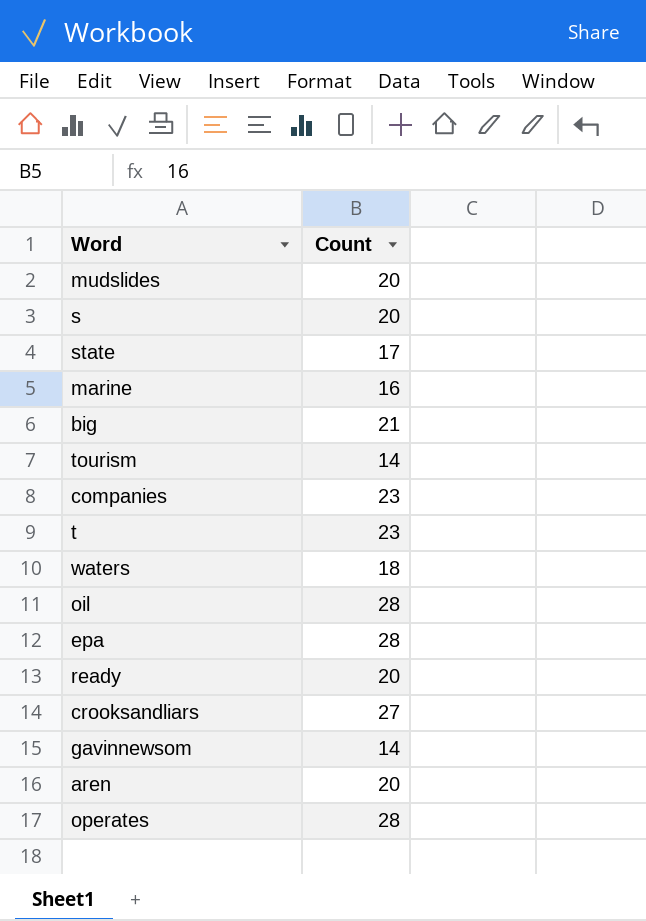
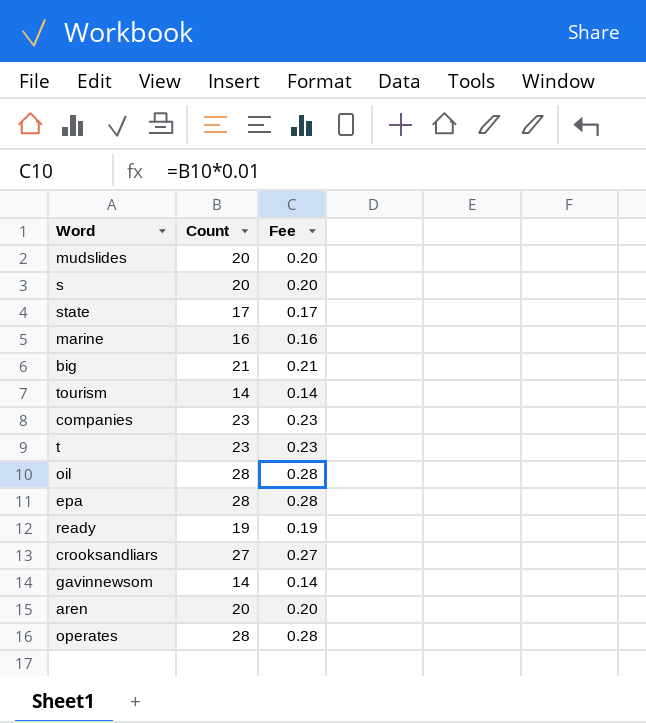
column Fee | formula: none -> [Count] * 0.01
row waters: 18 -> none
ready | Count: 20 -> 19

